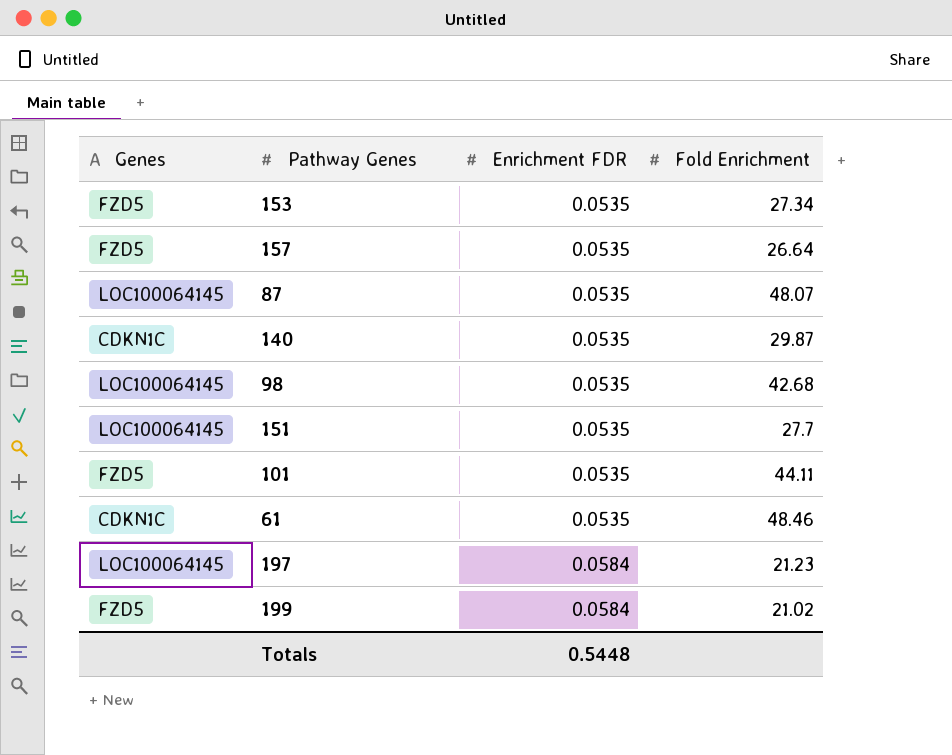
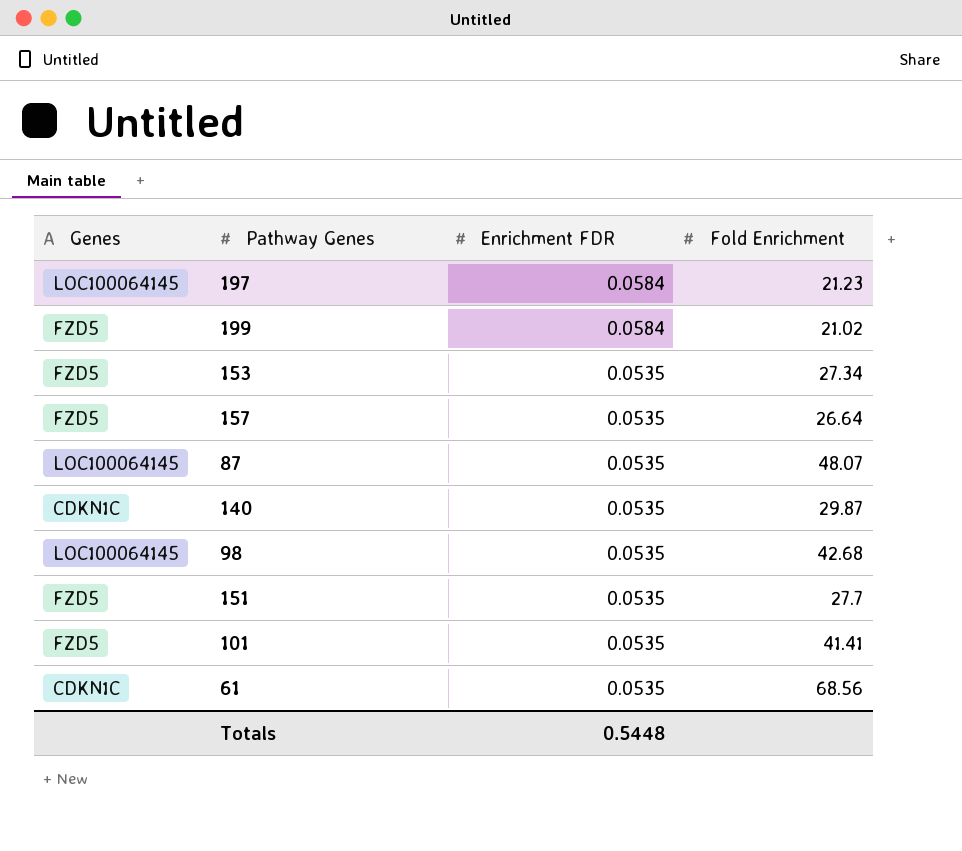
row order: Enrichment FDR ascending -> Enrichment FDR descending
151 | Genes: LOC100064145 -> FZD5
101 | Fold Enrichment: 44.11 -> 41.41
61 | Fold Enrichment: 48.46 -> 68.56

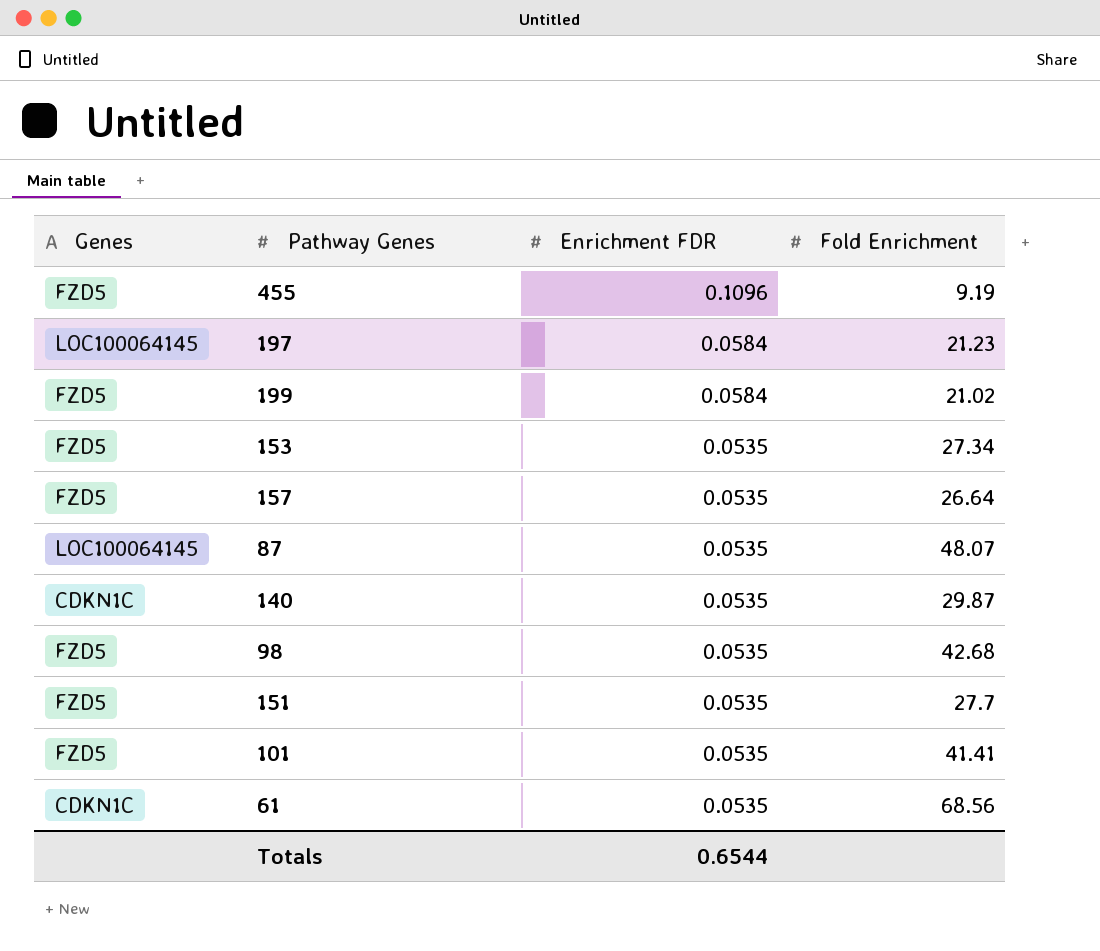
row 455: none -> FZD5 | 0.1096 | 9.19
98 | Genes: LOC100064145 -> FZD5
Totals | Enrichment FDR: 0.5448 -> 0.6544

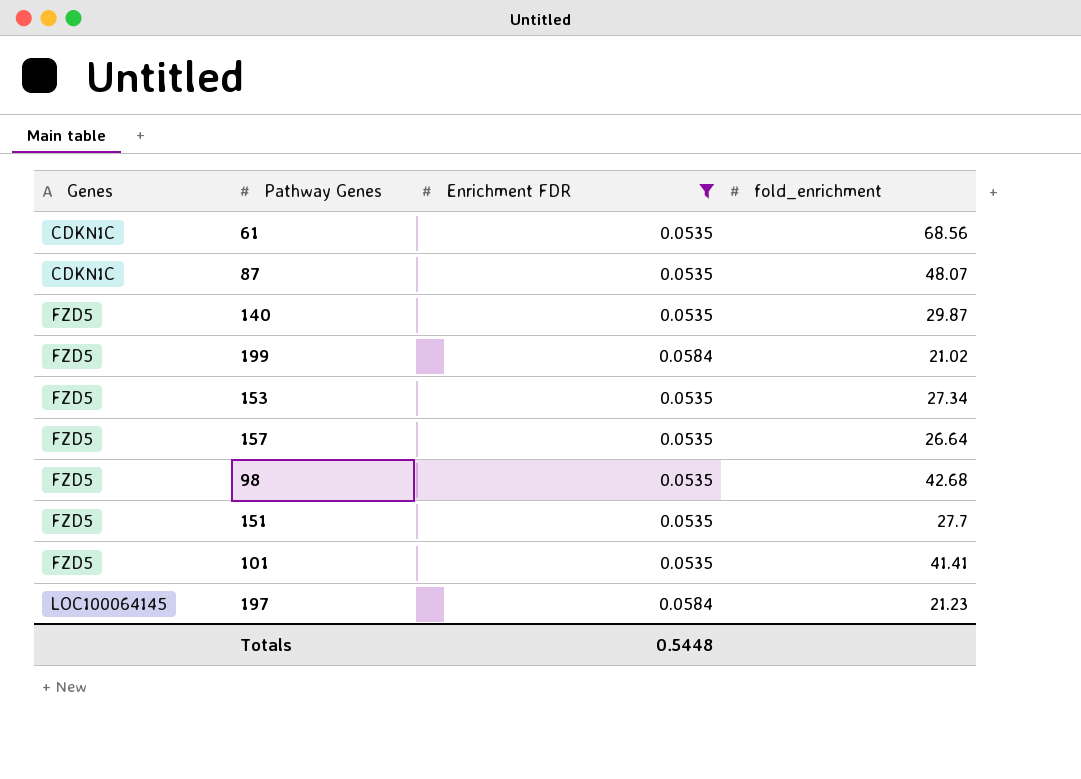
filter: none -> Enrichment FDR != 0.1096
row order: Enrichment FDR descending -> Genes ascending
column name: Fold Enrichment -> fold_enrichment
87 | Genes: LOC100064145 -> CDKN1C
140 | Genes: CDKN1C -> FZD5
Totals | Enrichment FDR: 0.6544 -> 0.5448

